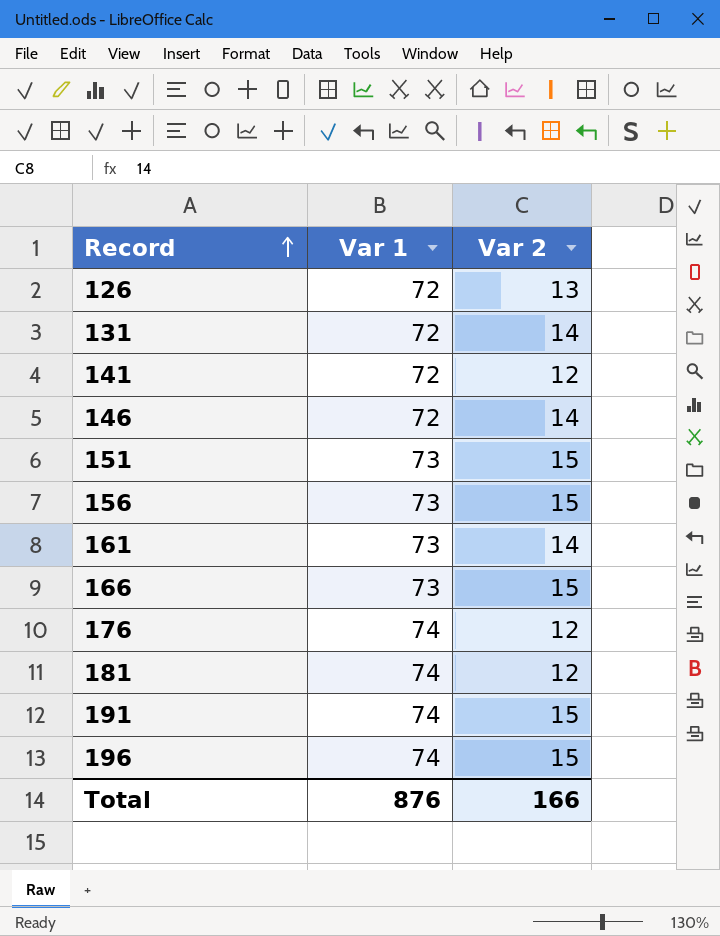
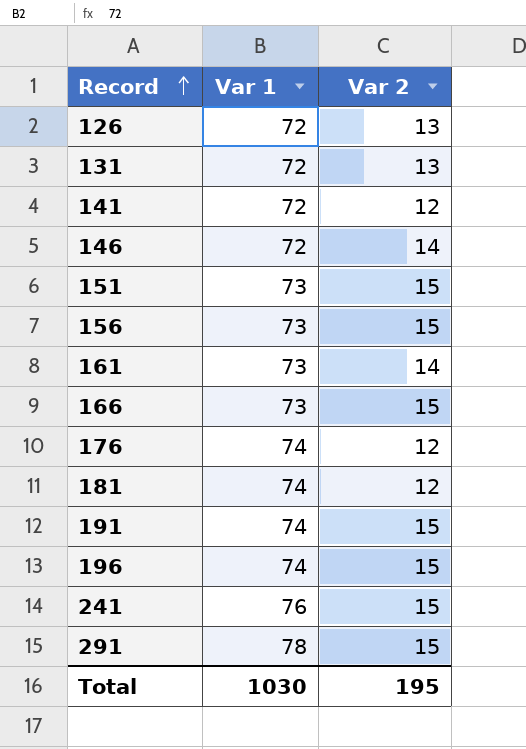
131 | Var 2: 14 -> 13
row 241: none -> 76 | 15
row 291: none -> 78 | 15
Total | Var 1: 876 -> 1030
Total | Var 2: 166 -> 195

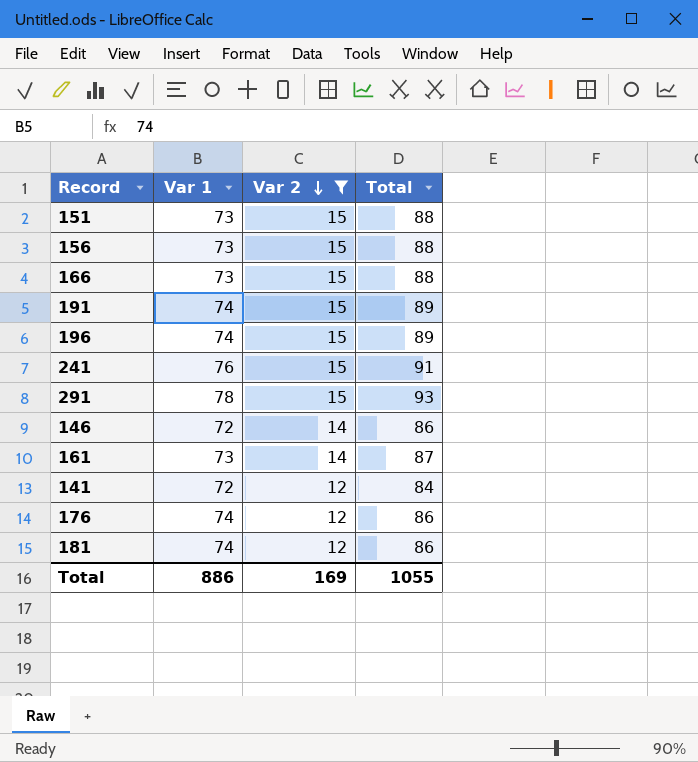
filter: none -> Var 2 != 13
row order: Record ascending -> Var 2 descending
column Total | formula: none -> [Var 1] + [Var 2]
Total | Var 1: 1030 -> 886
Total | Var 2: 195 -> 169

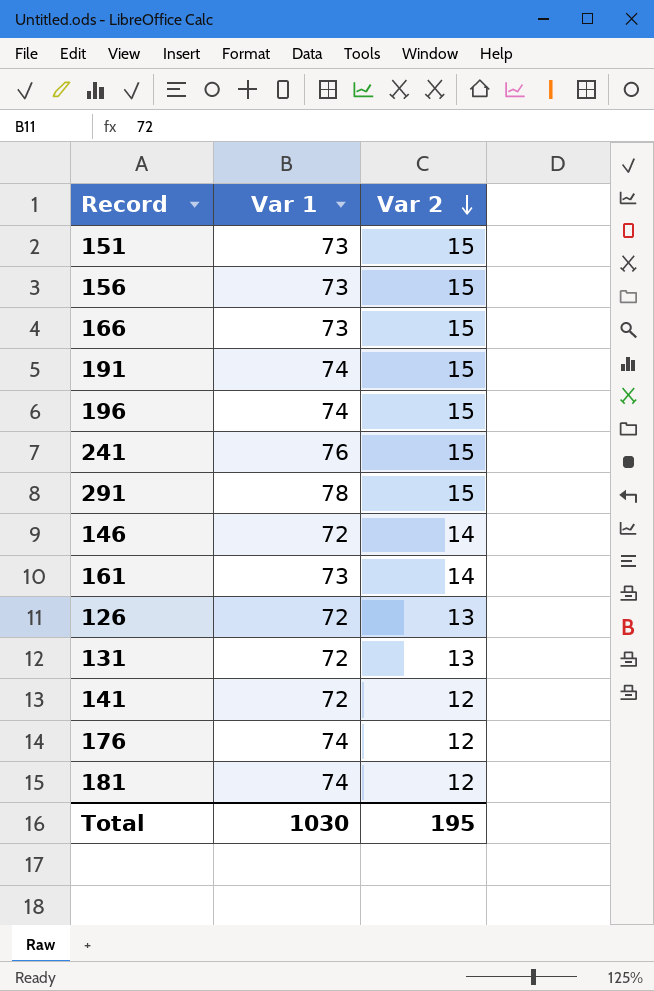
filter: Var 2 != 13 -> none
column Total | formula: [Var 1] + [Var 2] -> none
Total | Var 1: 886 -> 1030
Total | Var 2: 169 -> 195

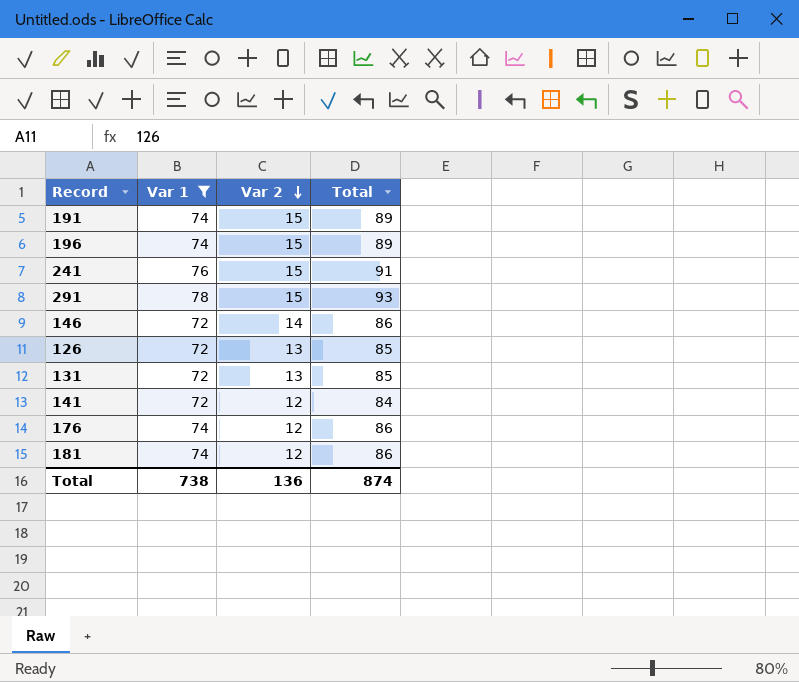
filter: none -> Var 1 != 73
column Total | formula: none -> [Var 1] + [Var 2]
Total | Var 1: 1030 -> 738
Total | Var 2: 195 -> 136

